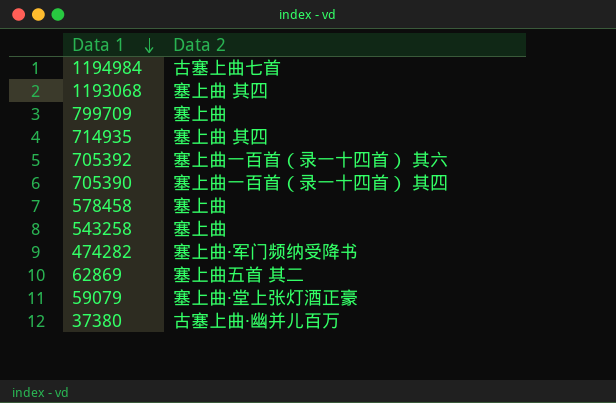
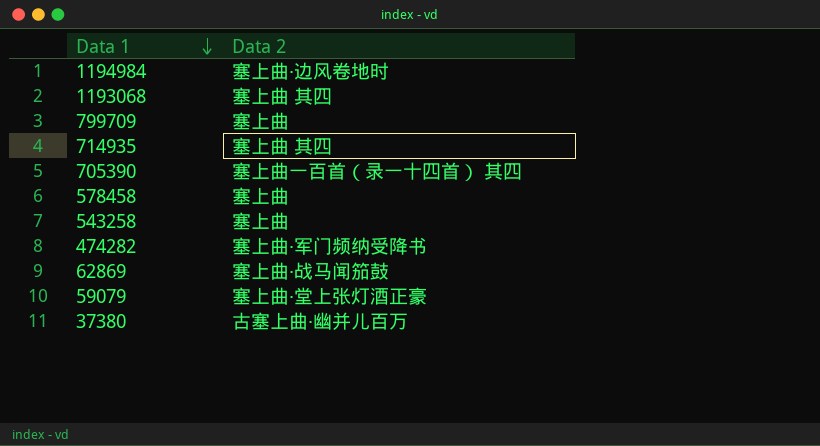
row 705392: 塞上曲一百首（录一十四首） 其六 -> none
1194984 | Data 2: 古塞上曲七首 -> 塞上曲·边风卷地时
62869 | Data 2: 塞上曲五首 其二 -> 塞上曲·战马闻笳鼓

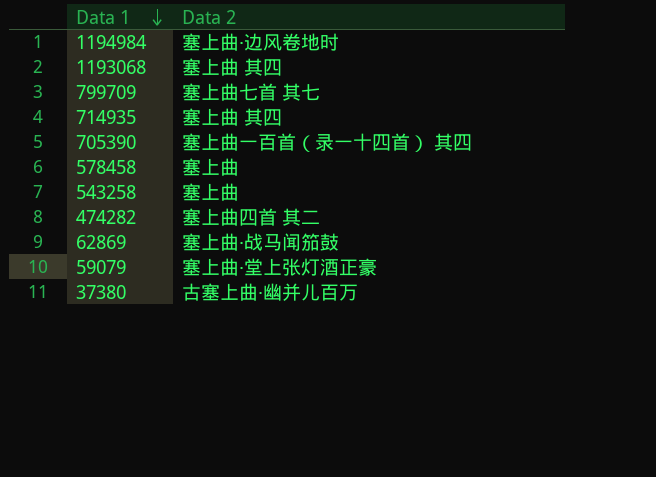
799709 | Data 2: 塞上曲 -> 塞上曲七首 其七
474282 | Data 2: 塞上曲·军门频纳受降书 -> 塞上曲四首 其二

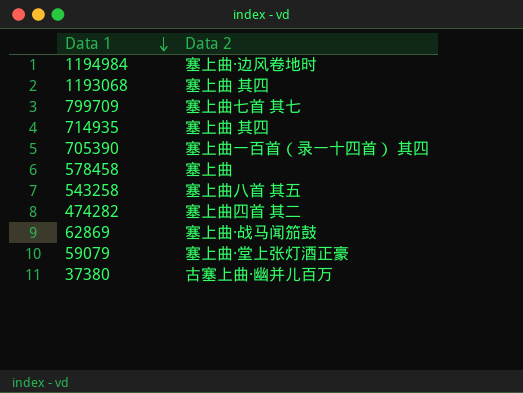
543258 | Data 2: 塞上曲 -> 塞上曲八首 其五

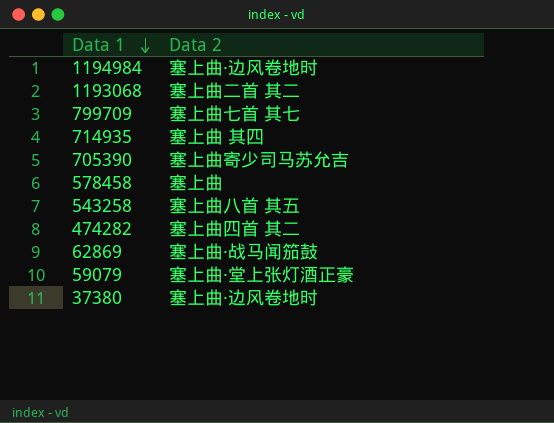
1193068 | Data 2: 塞上曲 其四 -> 塞上曲二首 其二
705390 | Data 2: 塞上曲一百首（录一十四首） 其四 -> 塞上曲寄少司马苏允吉
37380 | Data 2: 古塞上曲·幽并儿百万 -> 塞上曲·边风卷地时

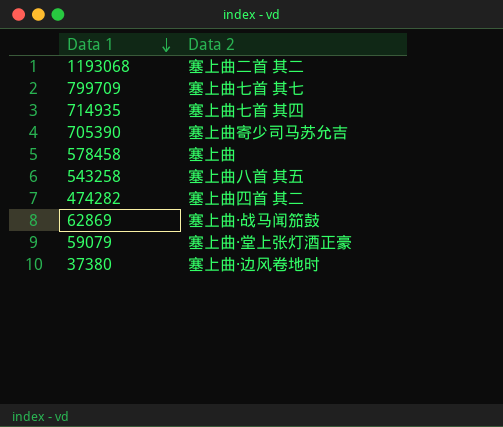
row 1194984: 塞上曲·边风卷地时 -> none
714935 | Data 2: 塞上曲 其四 -> 塞上曲七首 其四

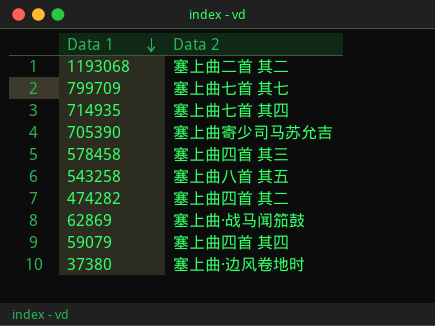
578458 | Data 2: 塞上曲 -> 塞上曲四首 其三
59079 | Data 2: 塞上曲·堂上张灯酒正豪 -> 塞上曲四首 其四

